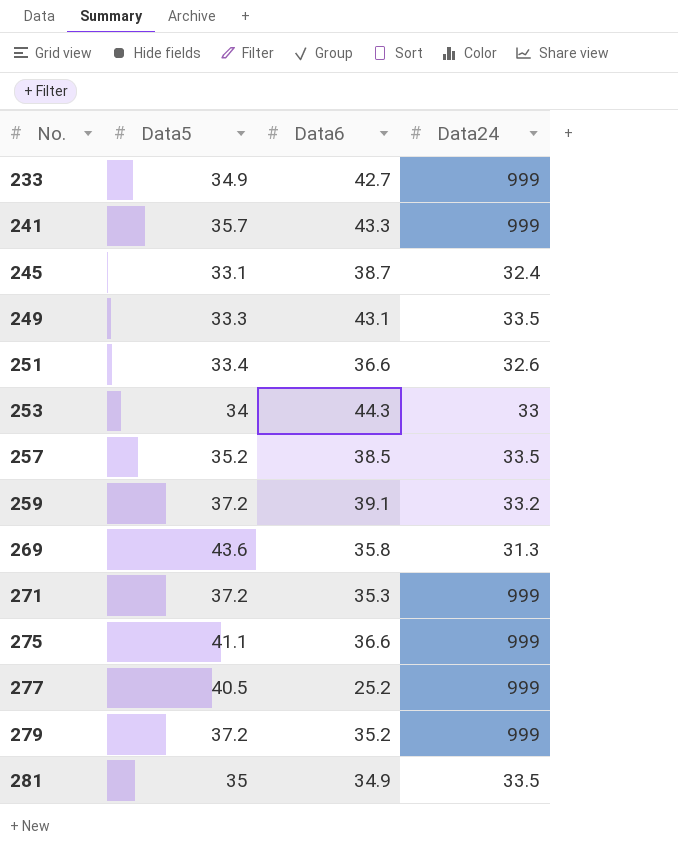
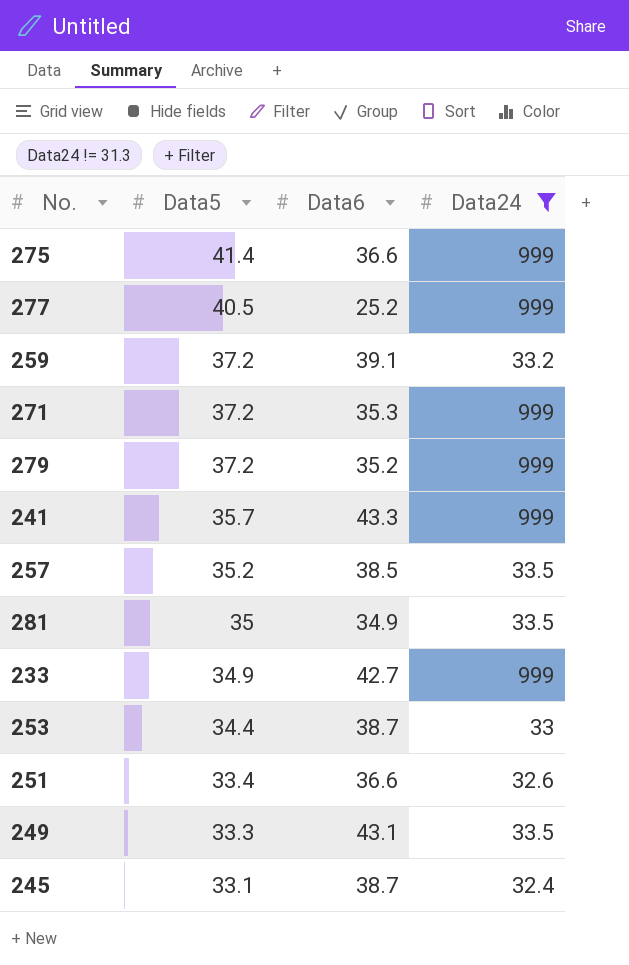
filter: none -> Data24 != 31.3
row order: No. ascending -> Data5 descending
275 | Data5: 41.1 -> 41.4
253 | Data5: 34 -> 34.4
253 | Data6: 44.3 -> 38.7

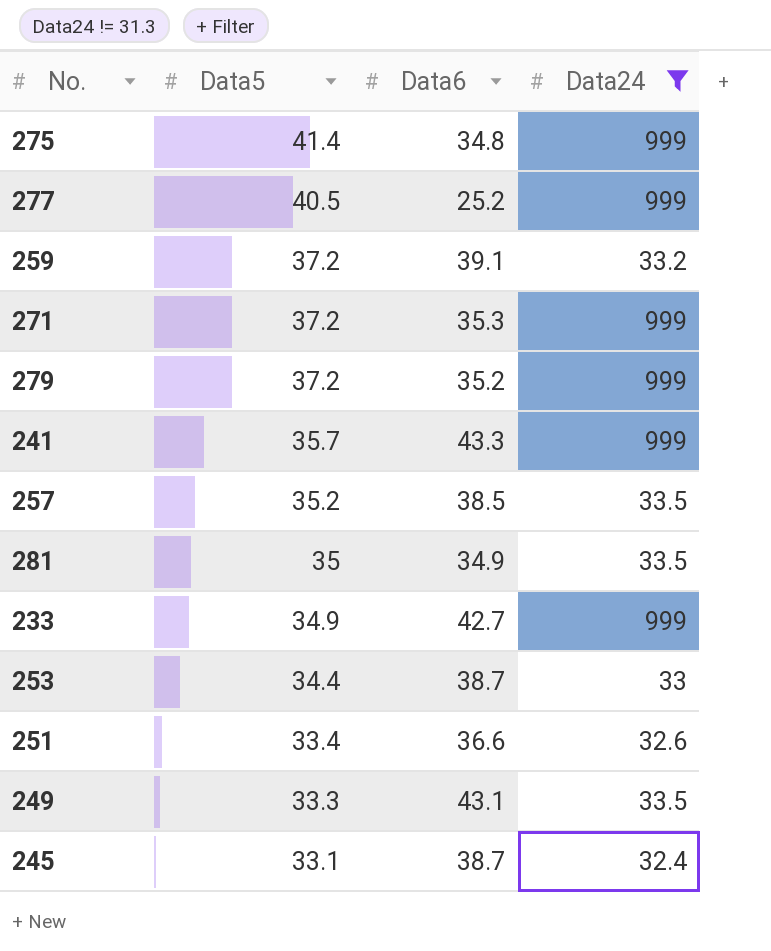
275 | Data6: 36.6 -> 34.8

